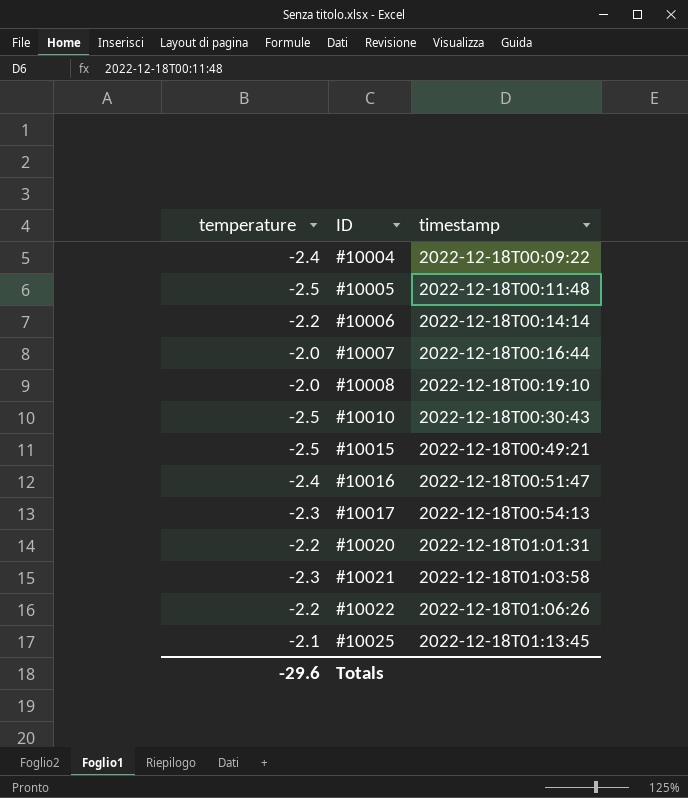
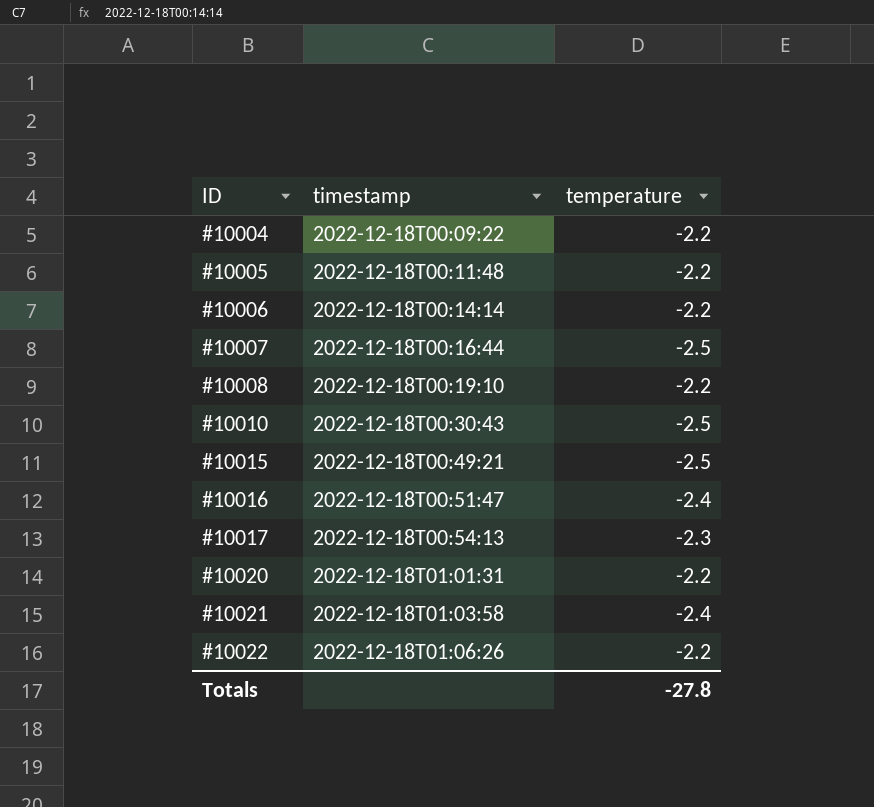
column temperature | position: 1 -> 3
row #10025: -2.1 | 2022-12-18T01:13:45 -> none
#10004 | temperature: -2.4 -> -2.2
#10005 | temperature: -2.5 -> -2.2
#10007 | temperature: -2.0 -> -2.5
#10008 | temperature: -2.0 -> -2.2
#10021 | temperature: -2.3 -> -2.4
Totals | temperature: -29.6 -> -27.8

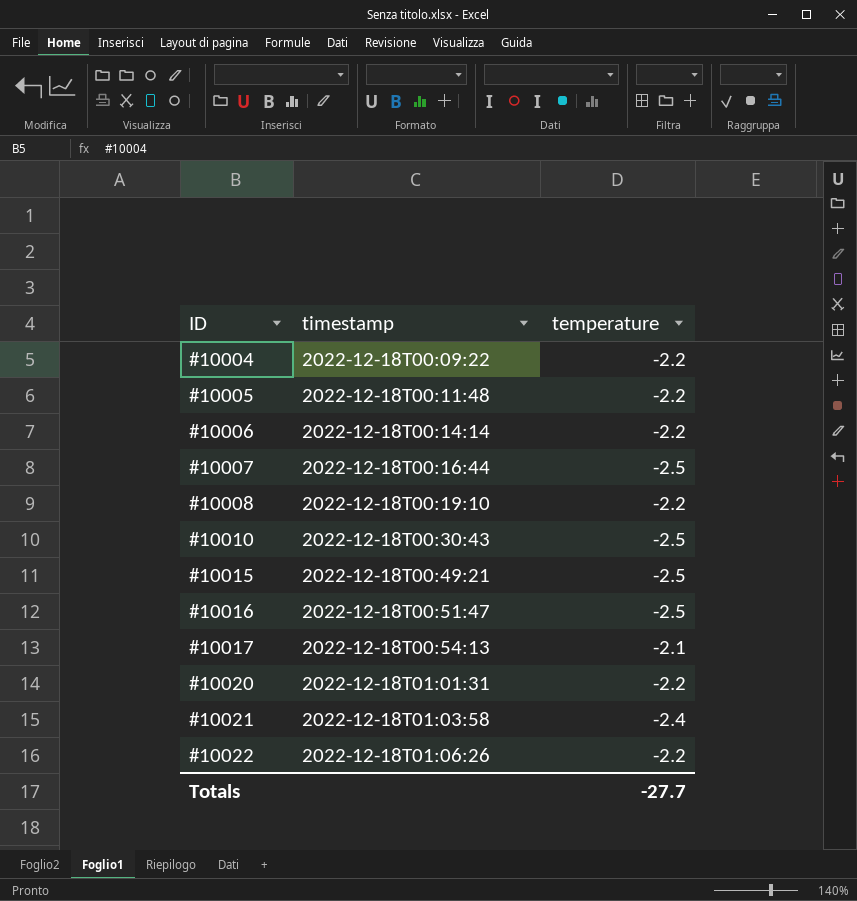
#10016 | temperature: -2.4 -> -2.5
#10017 | temperature: -2.3 -> -2.1
Totals | temperature: -27.8 -> -27.7

